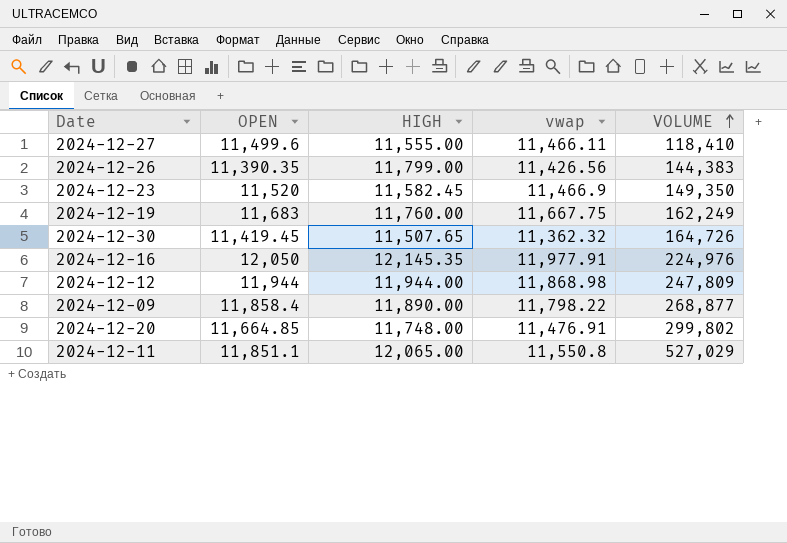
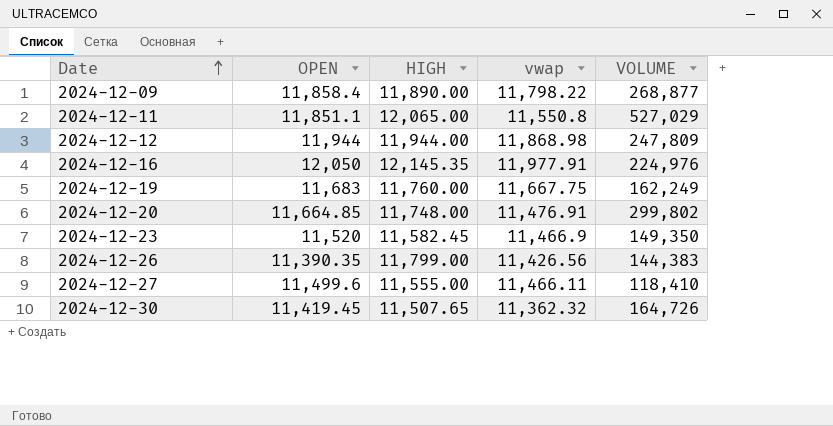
row order: VOLUME ascending -> Date ascending

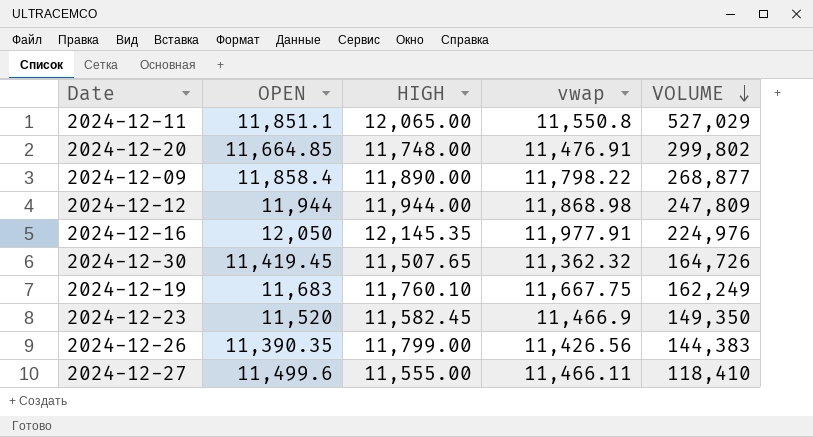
row order: Date ascending -> VOLUME descending
2024-12-19 | HIGH: 11,760.00 -> 11,760.10

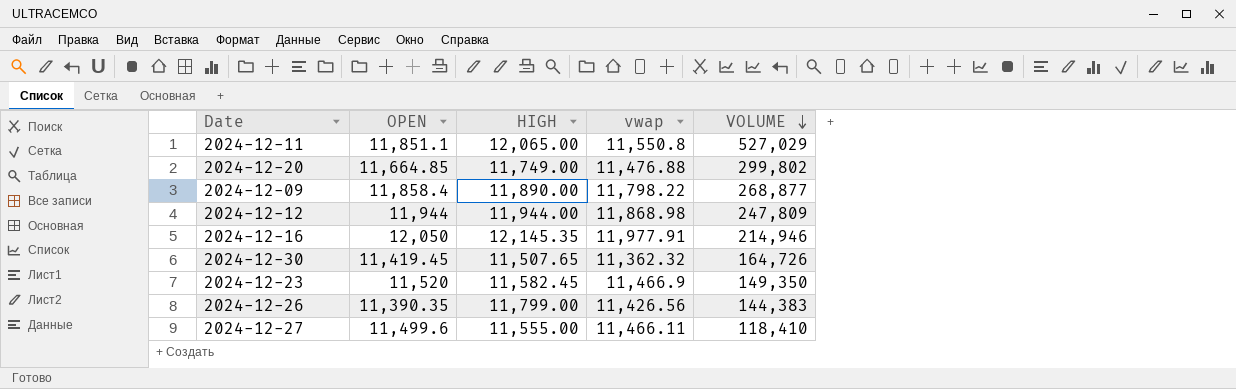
row 2024-12-19: 11,683 | 11,760.10 | 11,667.75 | 162,249 -> none
2024-12-20 | HIGH: 11,748.00 -> 11,749.00
2024-12-20 | vwap: 11,476.91 -> 11,476.88
2024-12-16 | VOLUME: 224,976 -> 214,946

